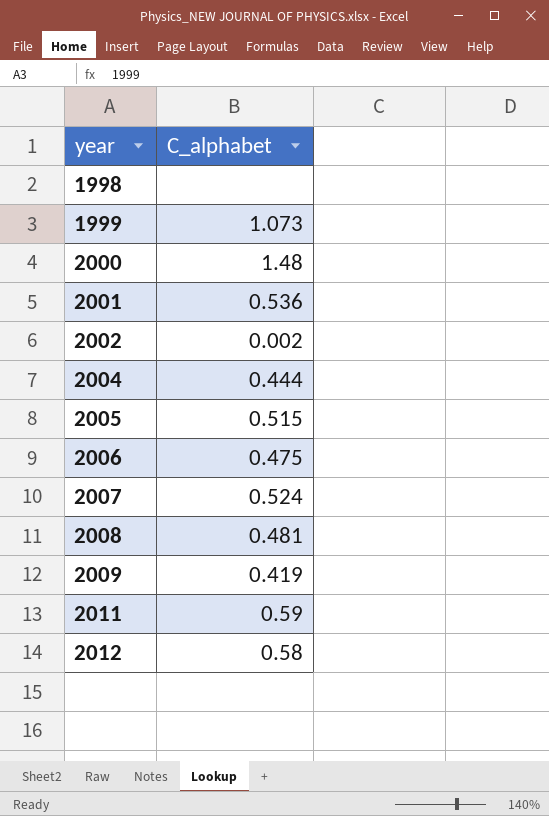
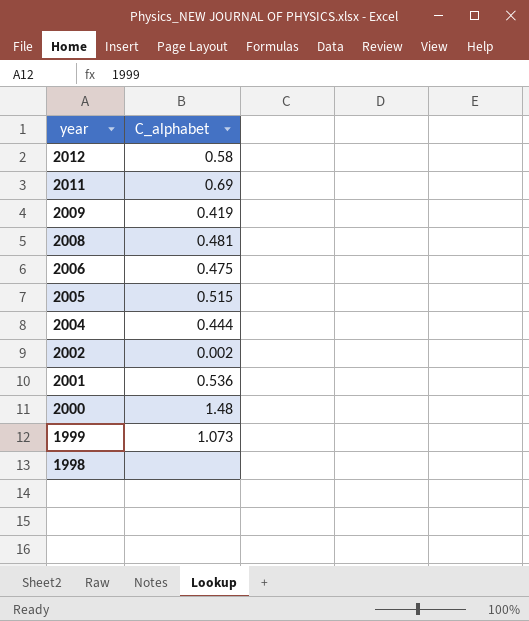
row order: year ascending -> year descending
row 2007: 0.524 -> none
2011 | C_alphabet: 0.59 -> 0.69

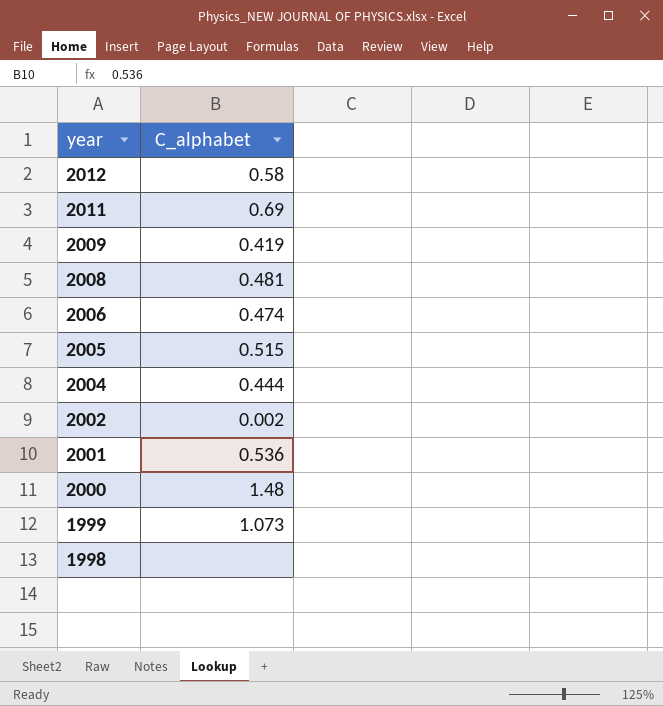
2006 | C_alphabet: 0.475 -> 0.474

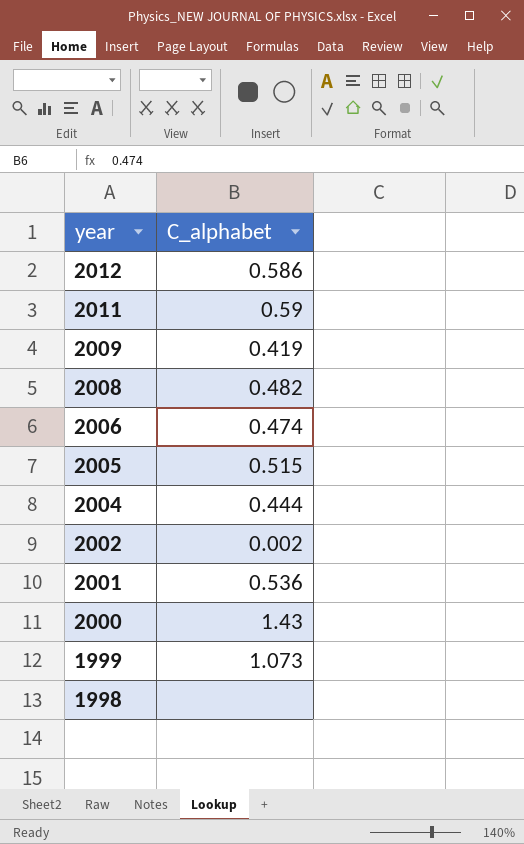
2012 | C_alphabet: 0.58 -> 0.586
2011 | C_alphabet: 0.69 -> 0.59
2008 | C_alphabet: 0.481 -> 0.482
2000 | C_alphabet: 1.48 -> 1.43

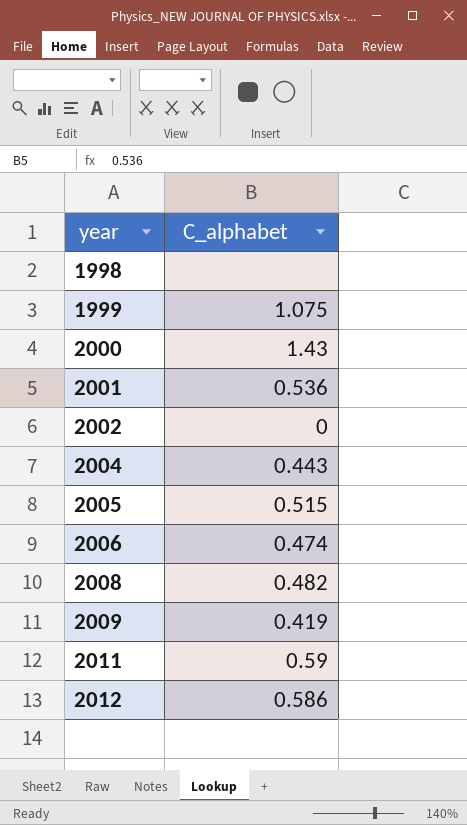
row order: year descending -> year ascending
1999 | C_alphabet: 1.073 -> 1.075
2002 | C_alphabet: 0.002 -> 0
2004 | C_alphabet: 0.444 -> 0.443

